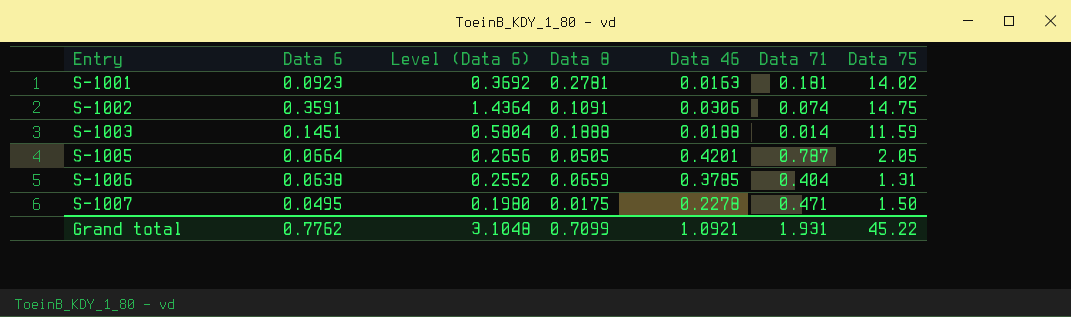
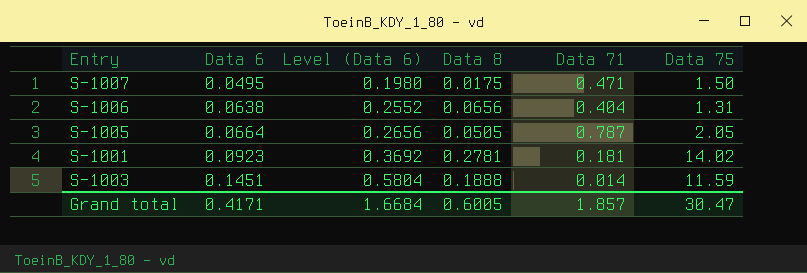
row order: Entry ascending -> Data 6 ascending
column Data 46 | position: 5 -> none
row S-1002: 0.3591 | 1.4364 | 0.1091 | 0.0306 | 0.074 | 14.75 -> none
S-1006 | Data 8: 0.0659 -> 0.0656
Grand total | Data 6: 0.7762 -> 0.4171
Grand total | Level (Data 6): 3.1048 -> 1.6684
Grand total | Data 8: 0.7099 -> 0.6005
Grand total | Data 71: 1.931 -> 1.857
Grand total | Data 75: 45.22 -> 30.47

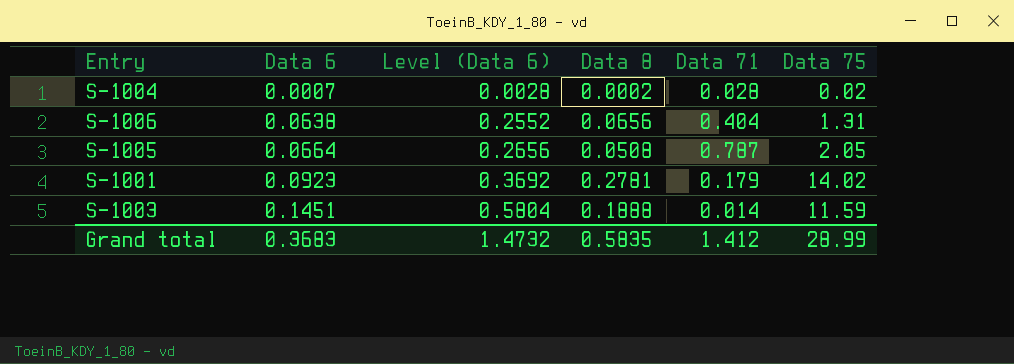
row S-1007: 0.0495 | 0.1980 | 0.0175 | 0.471 | 1.50 -> none
row S-1004: none -> 0.0007 | 0.0028 | 0.0002 | 0.028 | 0.02
S-1005 | Data 8: 0.0505 -> 0.0508
S-1001 | Data 71: 0.181 -> 0.179
Grand total | Data 6: 0.4171 -> 0.3683
Grand total | Level (Data 6): 1.6684 -> 1.4732
Grand total | Data 8: 0.6005 -> 0.5835
Grand total | Data 71: 1.857 -> 1.412
Grand total | Data 75: 30.47 -> 28.99

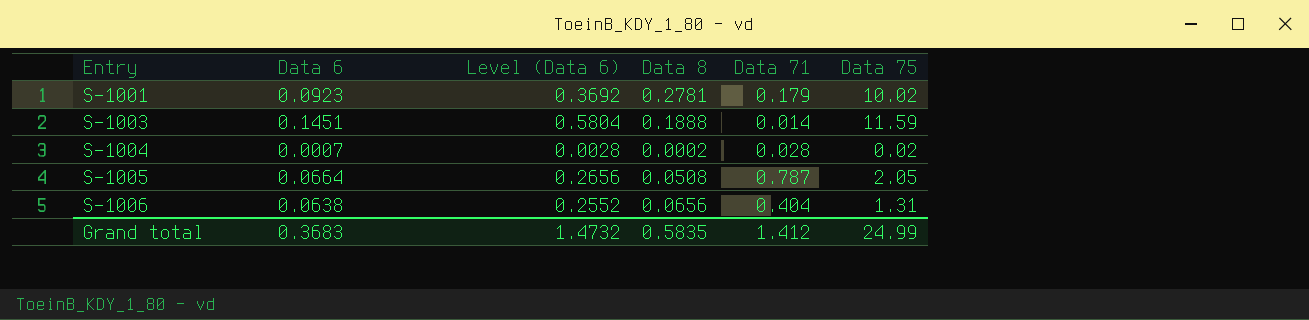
row order: Data 6 ascending -> Entry ascending
S-1001 | Data 75: 14.02 -> 10.02
Grand total | Data 75: 28.99 -> 24.99

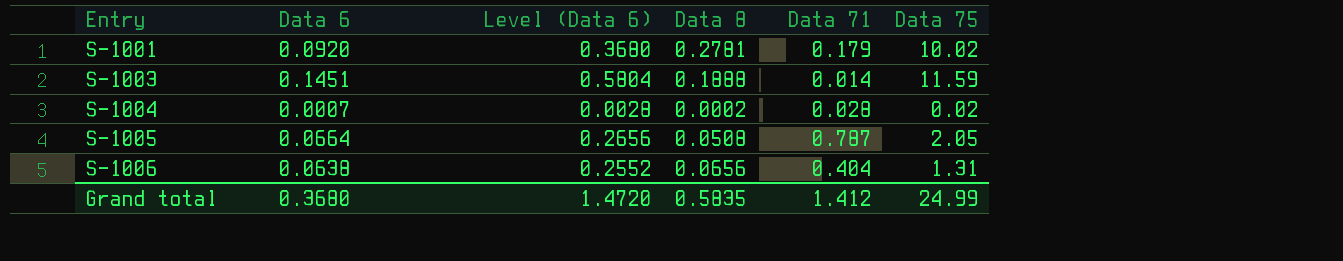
S-1001 | Data 6: 0.0923 -> 0.0920
S-1001 | Level (Data 6): 0.3692 -> 0.3680
Grand total | Data 6: 0.3683 -> 0.3680
Grand total | Level (Data 6): 1.4732 -> 1.4720

